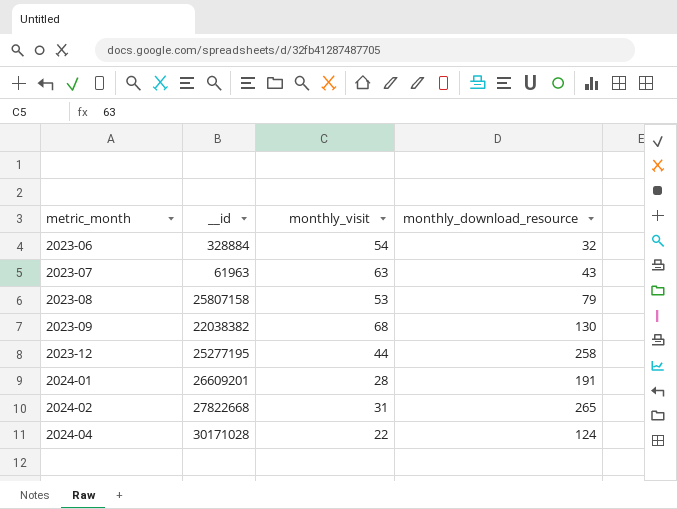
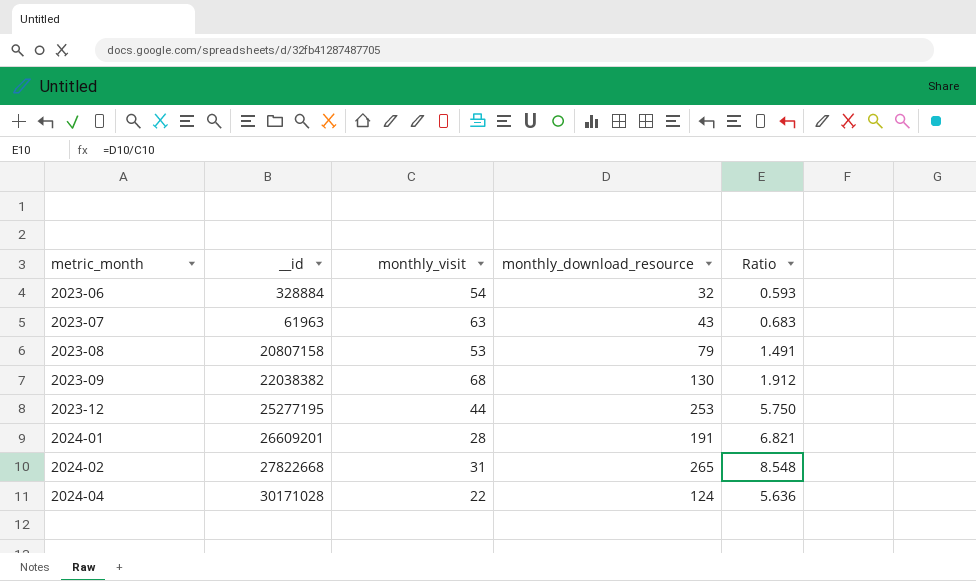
column Ratio | formula: none -> [monthly_download_resource] / [monthly_visit]
2023-08 | __id: 25807158 -> 20807158
2023-12 | monthly_download_resource: 258 -> 253

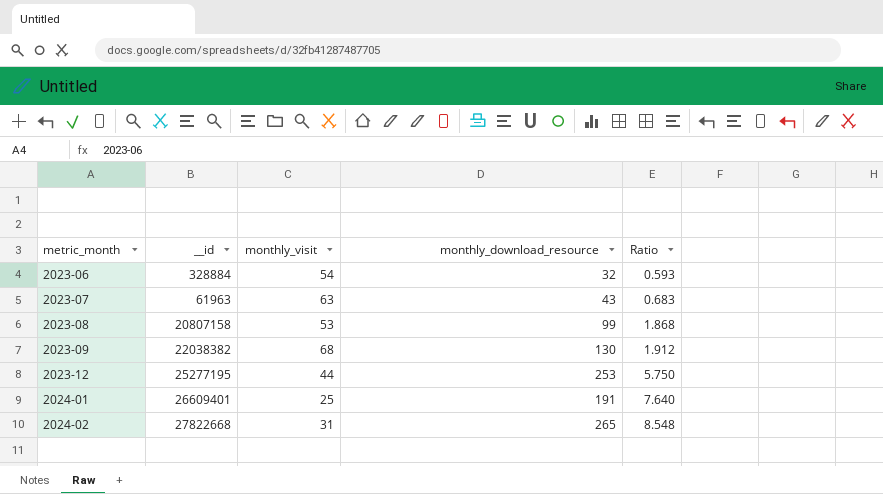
row 2024-04: 30171028 | 22 | 124 | 5.636 -> none
2023-08 | monthly_download_resource: 79 -> 99
2023-08 | Ratio: 1.491 -> 1.868
2024-01 | __id: 26609201 -> 26609401
2024-01 | monthly_visit: 28 -> 25
2024-01 | Ratio: 6.821 -> 7.640

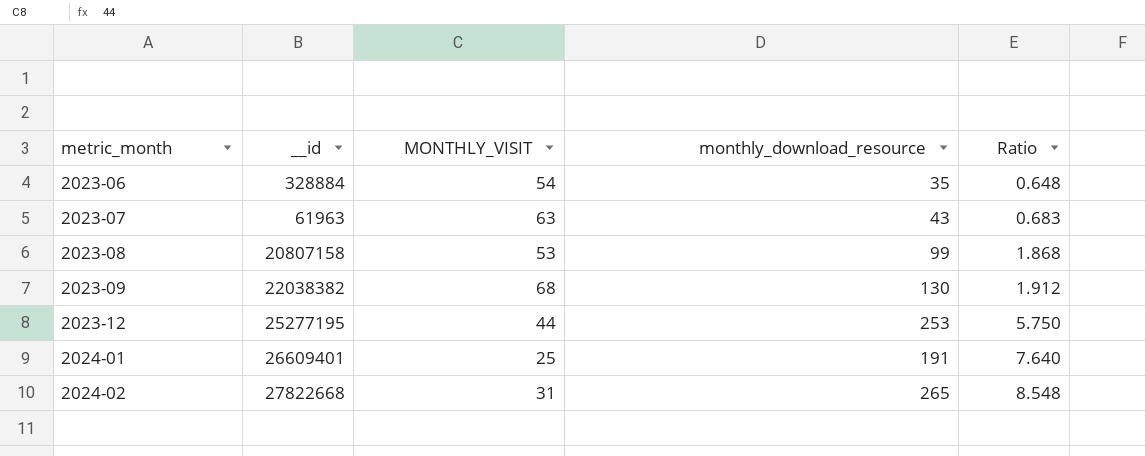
column name: monthly_visit -> MONTHLY_VISIT
2023-06 | monthly_download_resource: 32 -> 35
2023-06 | Ratio: 0.593 -> 0.648

